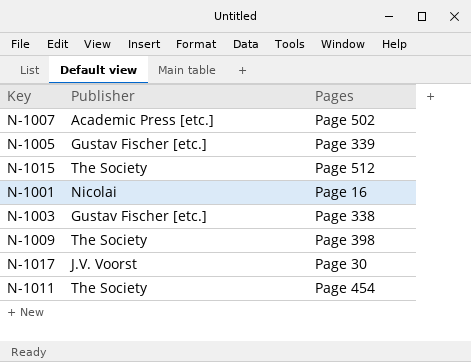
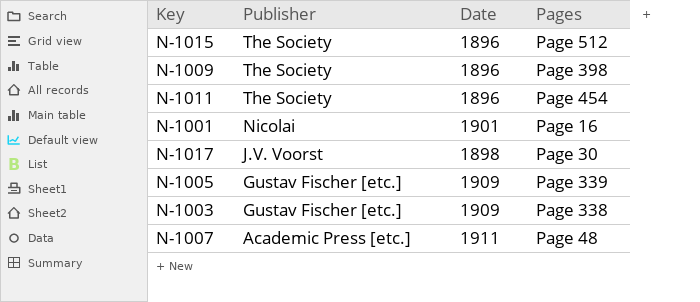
row order: none -> Publisher descending
column Date | position: none -> 3
N-1007 | Pages: Page 502 -> Page 48

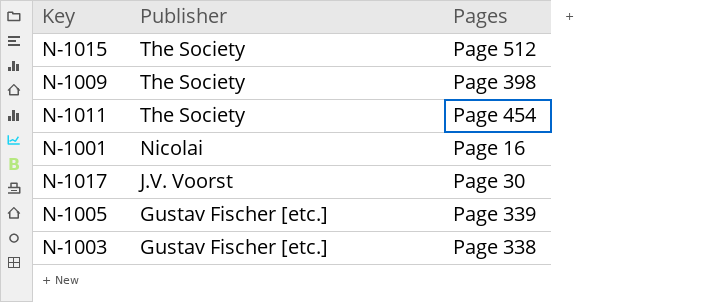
column Date | position: 3 -> none
row N-1007: Academic Press [etc.] | 1911 | Page 48 -> none

